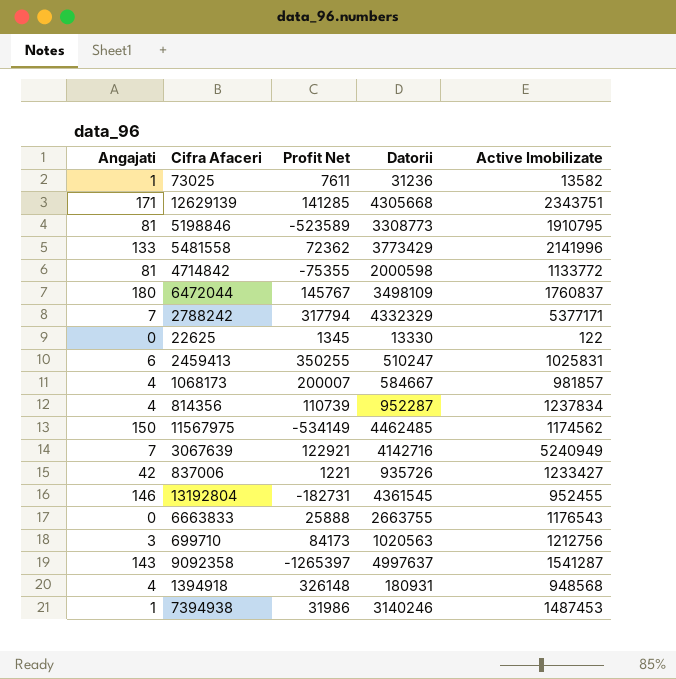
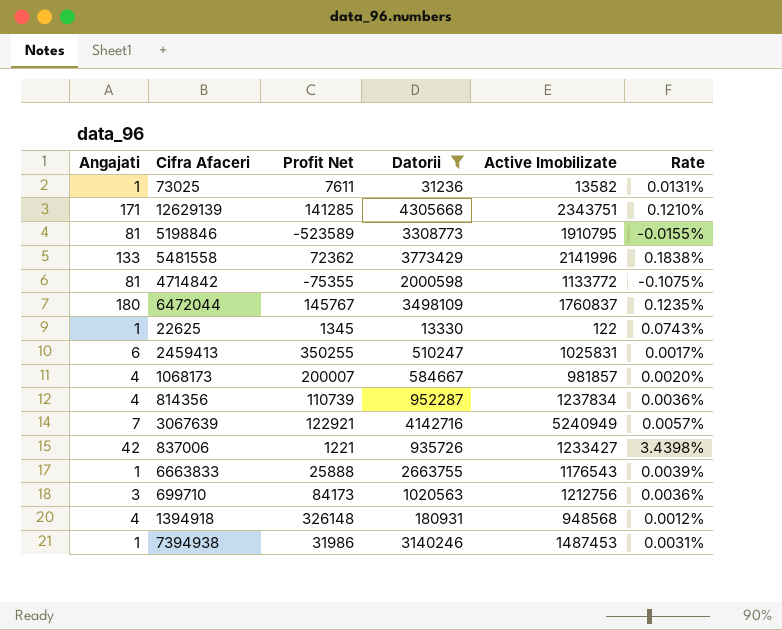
filter: none -> Datorii <= 4305668
column Rate | formula: none -> [Angajati] / [Profit Net]
22625 | Angajati: 0 -> 1
6663833 | Angajati: 0 -> 1

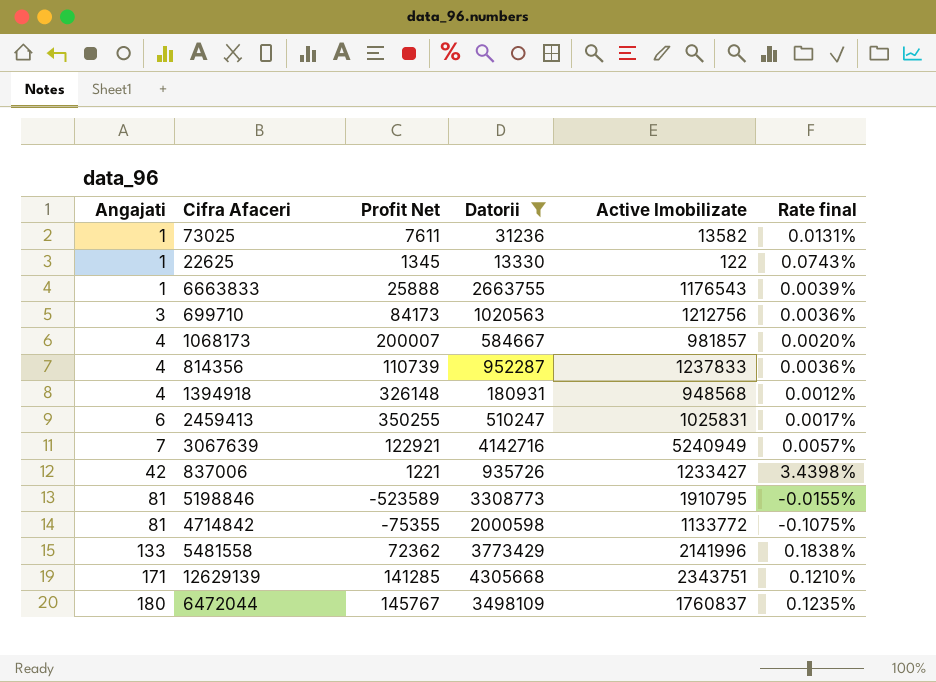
row order: none -> Angajati ascending
column name: Rate -> Rate final
row 7394938: 1 | 31986 | 3140246 | 1487453 | 0.0031% -> none
814356 | Active Imobilizate: 1237834 -> 1237833

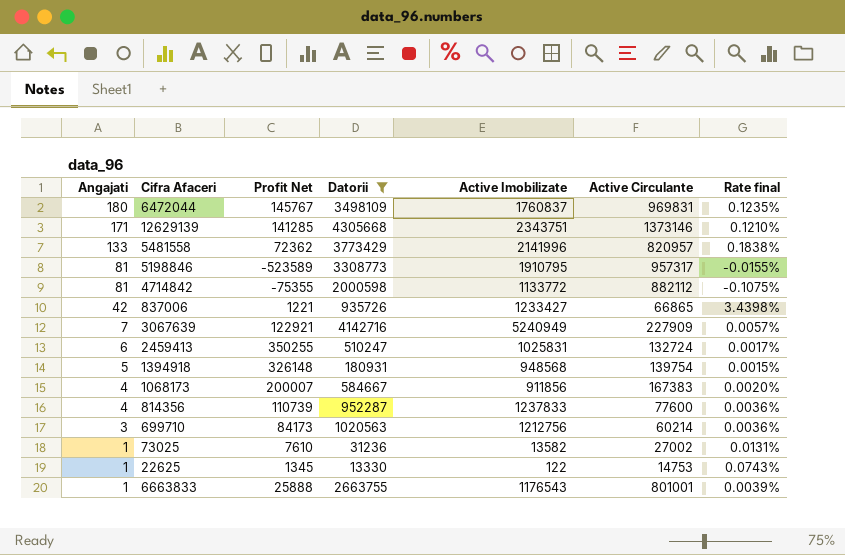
row order: Angajati ascending -> Angajati descending
column Active Circulante | position: none -> 6
1394918 | Angajati: 4 -> 5
1394918 | Rate final: 0.0012% -> 0.0015%
1068173 | Active Imobilizate: 981857 -> 911856
73025 | Profit Net: 7611 -> 7610

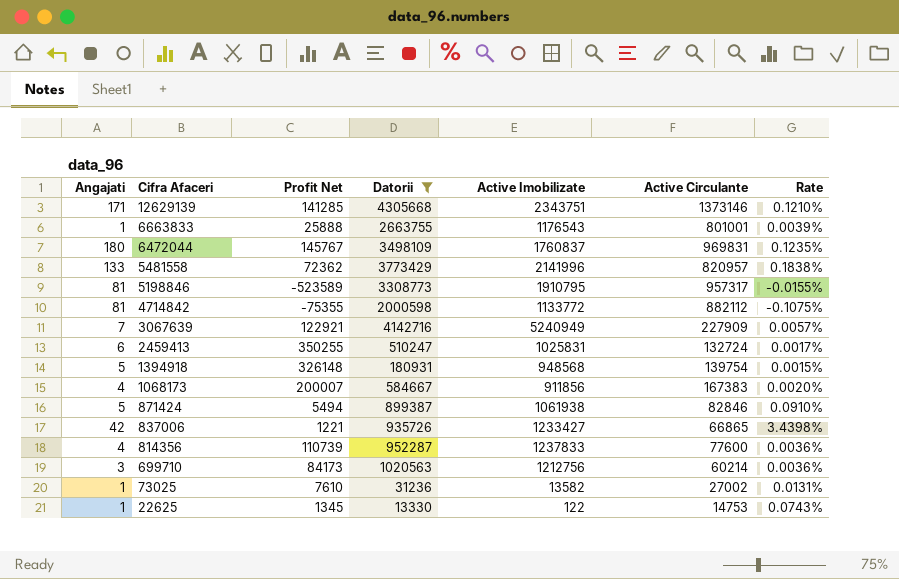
row order: Angajati descending -> Cifra Afaceri descending
column name: Rate final -> Rate
row 871424: none -> 5 | 5494 | 899387 | 1061938 | 82846 | 0.0910%

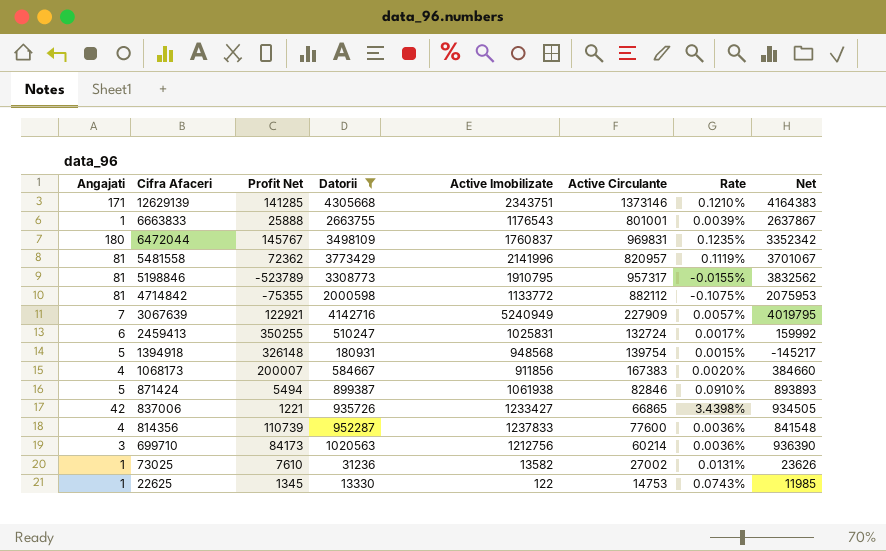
column Net | formula: none -> [Datorii] - [Profit Net]
5481558 | Angajati: 133 -> 81
5481558 | Rate: 0.1838% -> 0.1119%
5198846 | Profit Net: -523589 -> -523789

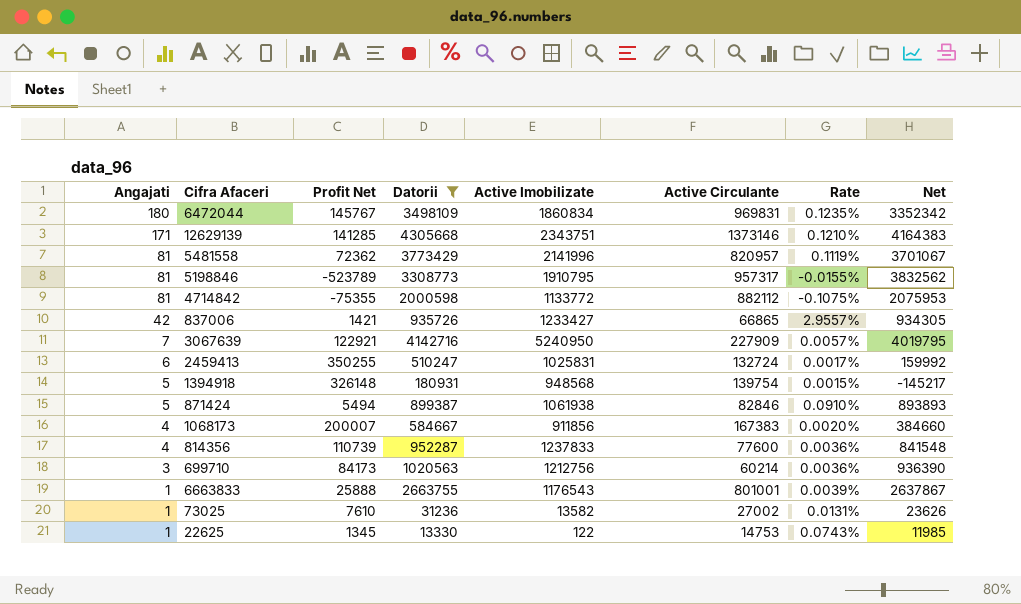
row order: Cifra Afaceri descending -> Angajati descending
6472044 | Active Imobilizate: 1760837 -> 1860834
837006 | Profit Net: 1221 -> 1421
837006 | Rate: 3.4398% -> 2.9557%
837006 | Net: 934505 -> 934305
3067639 | Active Imobilizate: 5240949 -> 5240950

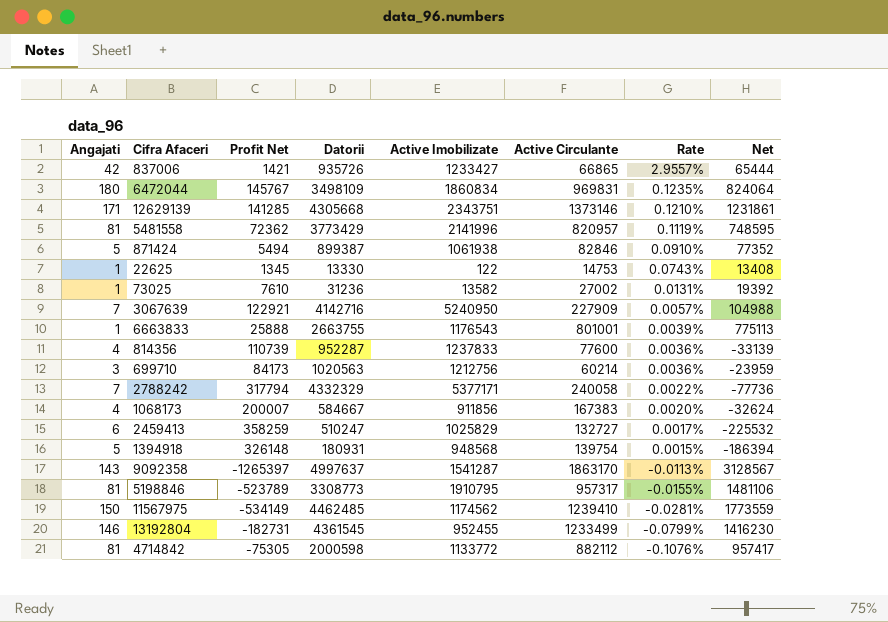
filter: Datorii <= 4305668 -> none
row order: Angajati descending -> Rate descending
column Net | formula: [Datorii] - [Profit Net] -> [Active Circulante] - [Profit Net]
2459413 | Profit Net: 350255 -> 358259
2459413 | Active Imobilizate: 1025831 -> 1025829
2459413 | Active Circulante: 132724 -> 132727
4714842 | Profit Net: -75355 -> -75305
4714842 | Rate: -0.1075% -> -0.1076%

